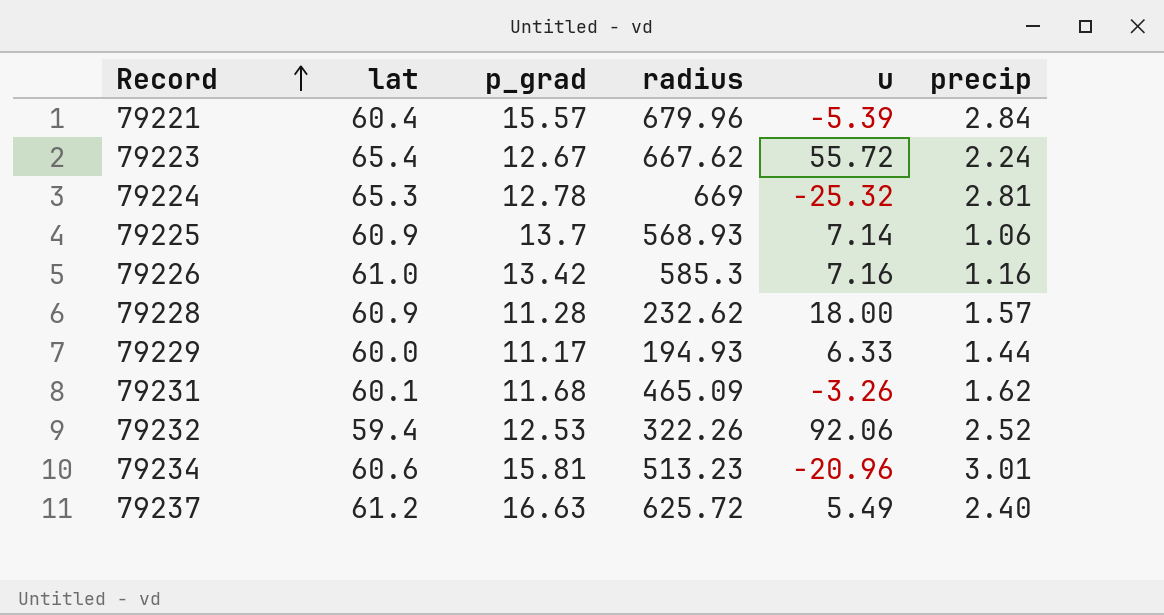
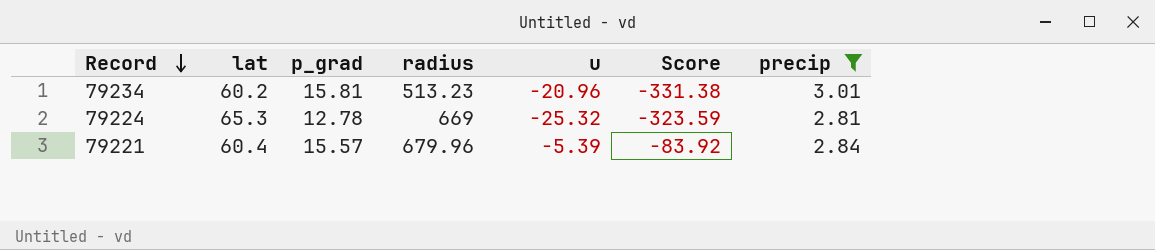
filter: none -> precip >= 2.81
row order: Record ascending -> Record descending
column Score | formula: none -> [p_grad] * [u]
79234 | lat: 60.6 -> 60.2

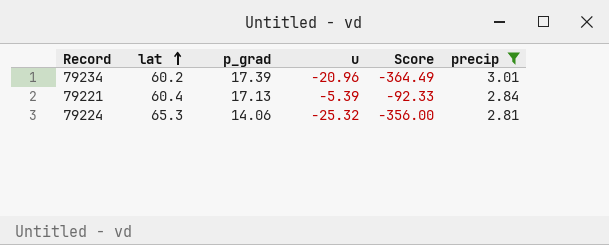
row order: Record descending -> lat ascending
column radius | position: 4 -> none
79234 | p_grad: 15.81 -> 17.39
79234 | Score: -331.38 -> -364.49
79221 | p_grad: 15.57 -> 17.13
79221 | Score: -83.92 -> -92.33
79224 | p_grad: 12.78 -> 14.06
79224 | Score: -323.59 -> -356.00

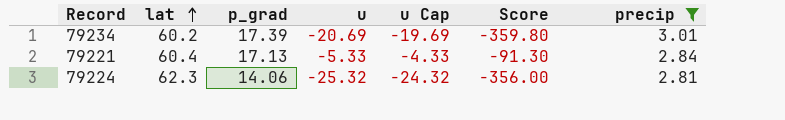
column u Cap | formula: none -> [u] + 1
79234 | u: -20.96 -> -20.69
79234 | Score: -364.49 -> -359.80
79221 | u: -5.39 -> -5.33
79221 | Score: -92.33 -> -91.30
79224 | lat: 65.3 -> 62.3

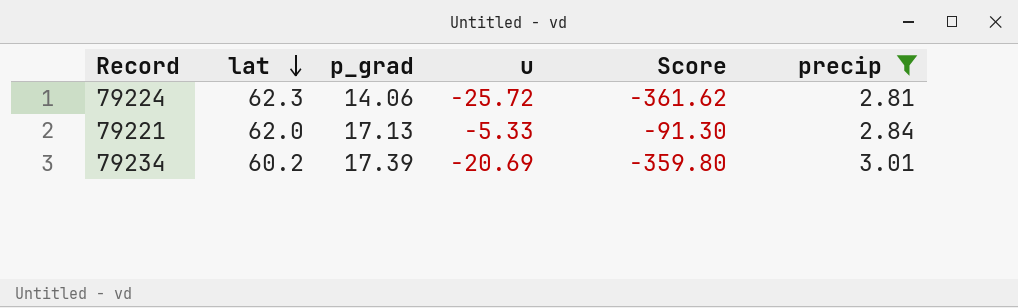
row order: lat ascending -> lat descending
column u Cap | formula: [u] + 1 -> none
79224 | u: -25.32 -> -25.72
79224 | Score: -356.00 -> -361.62
79221 | lat: 60.4 -> 62.0

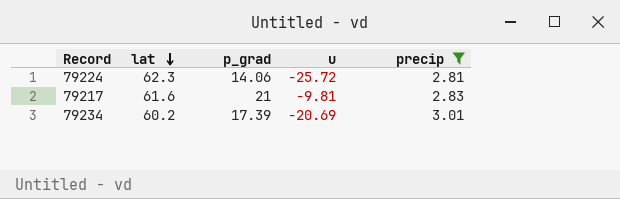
column Score | formula: [p_grad] * [u] -> none
row 79221: 62.0 | 17.13 | -5.33 | -91.30 | 2.84 -> none
row 79217: none -> 61.6 | 21 | -9.81 | 2.83

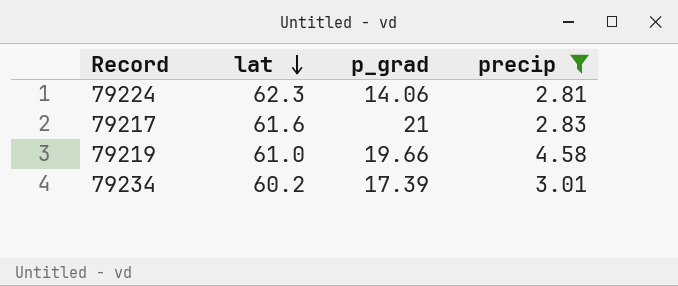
column u | position: 4 -> none
row 79219: none -> 61.0 | 19.66 | 4.58

